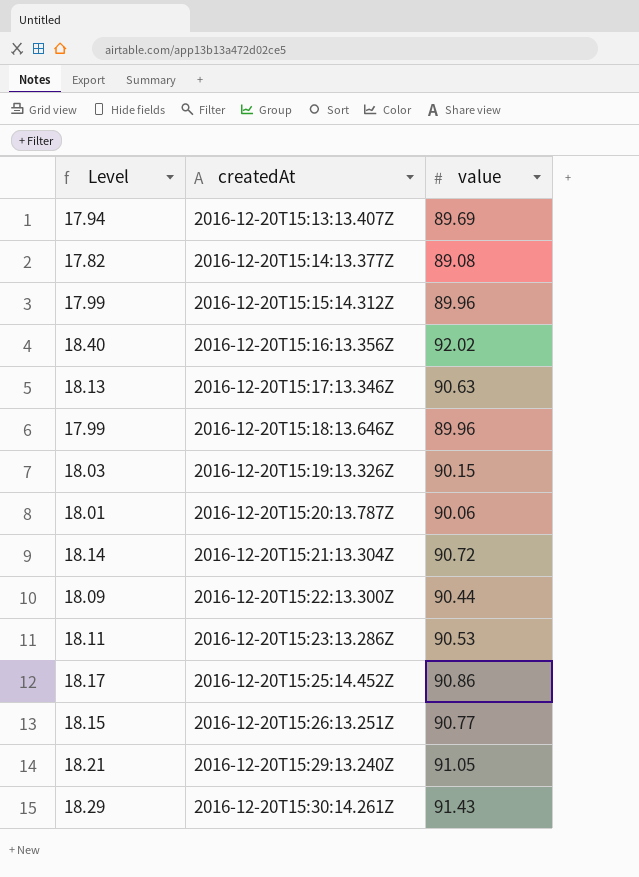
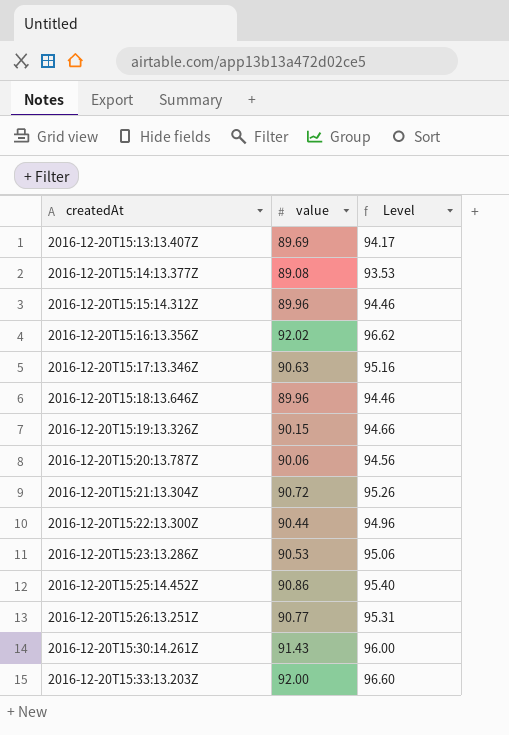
column Level | formula: [value] * 0.2 -> [value] * 1.05
column Level | position: 1 -> 3
row 2016-12-20T15:29:13.240Z: 18.21 | 91.05 -> none
row 2016-12-20T15:33:13.203Z: none -> 92.00 | 96.60

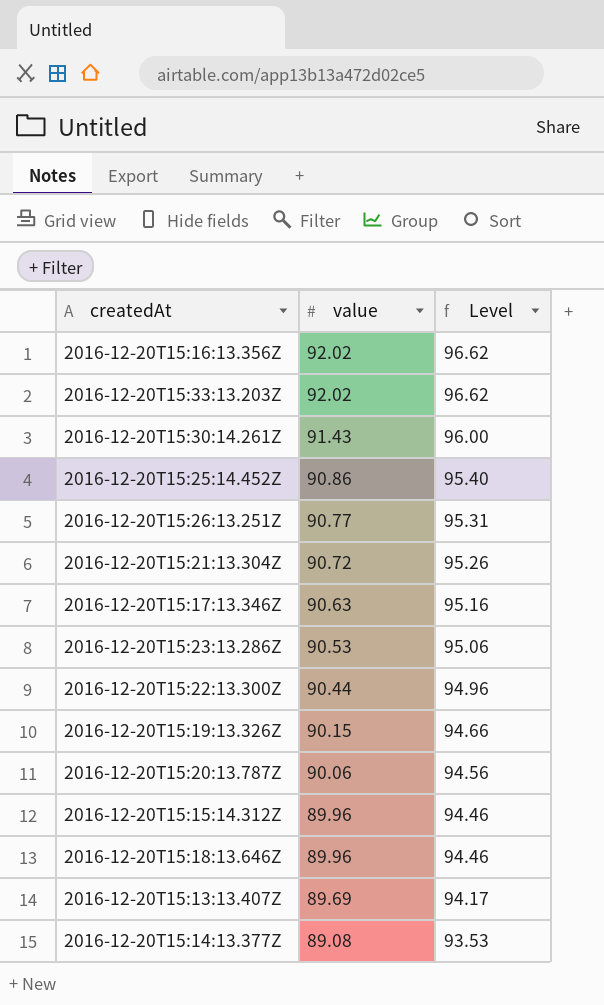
row order: createdAt ascending -> value descending
2016-12-20T15:33:13.203Z | value: 92.00 -> 92.02
2016-12-20T15:33:13.203Z | Level: 96.60 -> 96.62

